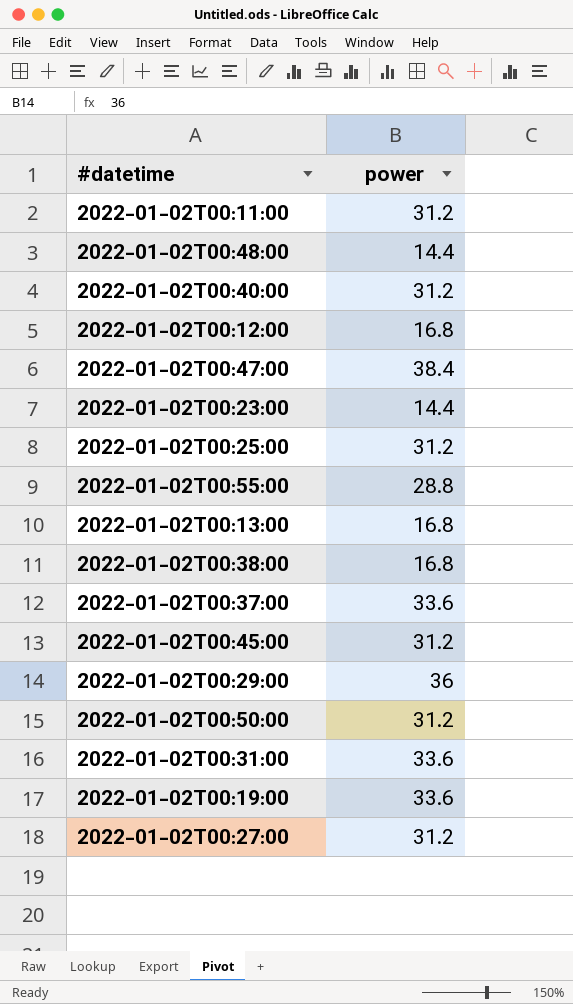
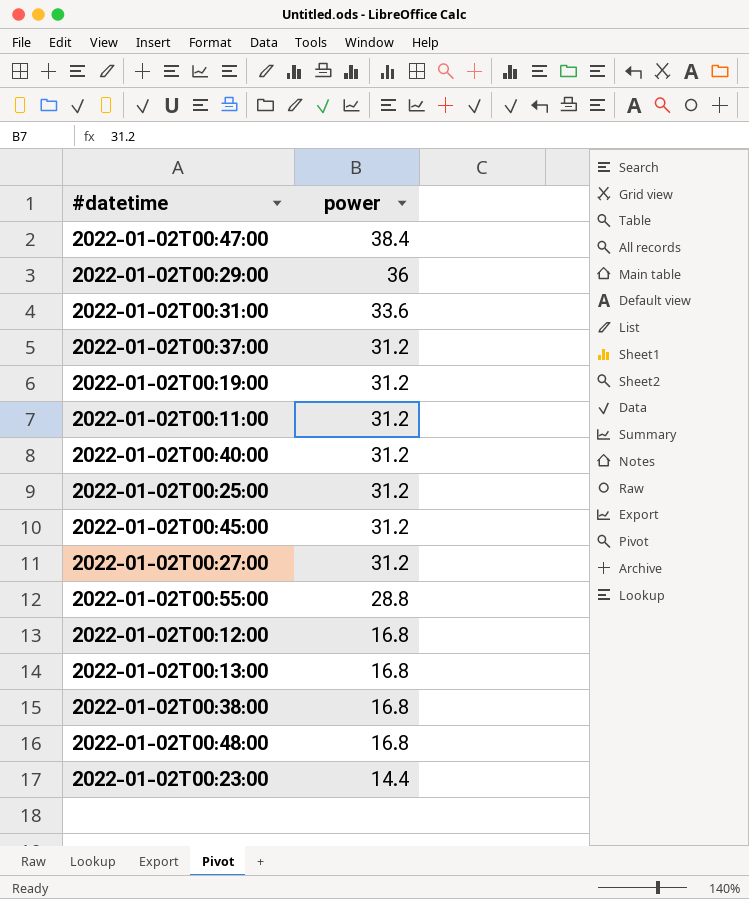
row order: none -> power descending
row 2022-01-02T00:50:00: 31.2 -> none
2022-01-02T00:37:00 | power: 33.6 -> 31.2
2022-01-02T00:19:00 | power: 33.6 -> 31.2
2022-01-02T00:48:00 | power: 14.4 -> 16.8

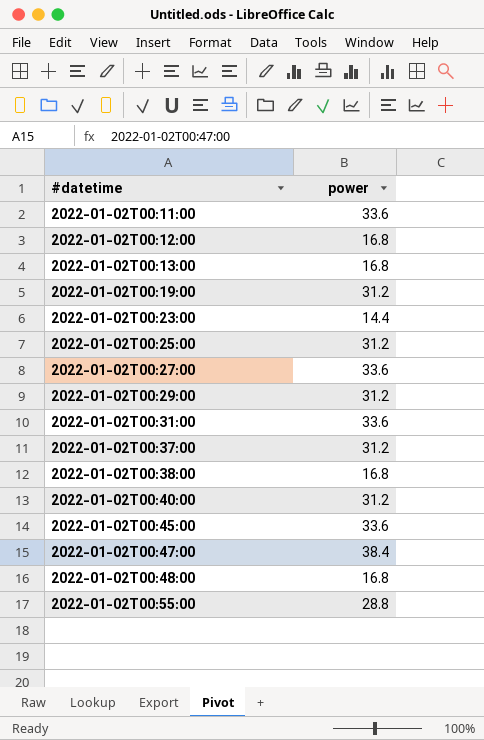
row order: power descending -> #datetime ascending
2022-01-02T00:11:00 | power: 31.2 -> 33.6
2022-01-02T00:27:00 | power: 31.2 -> 33.6
2022-01-02T00:29:00 | power: 36 -> 31.2
2022-01-02T00:45:00 | power: 31.2 -> 33.6

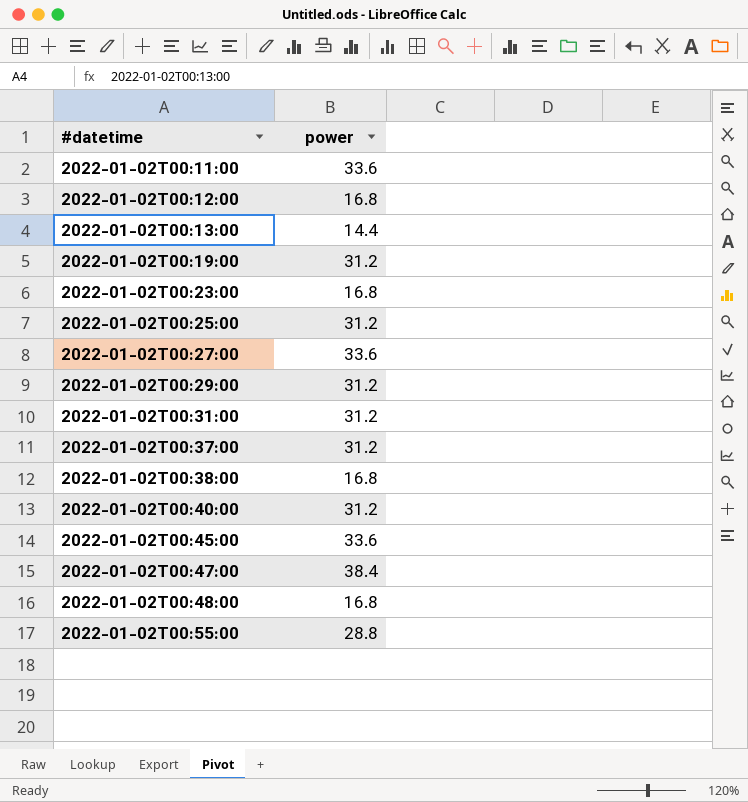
2022-01-02T00:13:00 | power: 16.8 -> 14.4
2022-01-02T00:23:00 | power: 14.4 -> 16.8
2022-01-02T00:31:00 | power: 33.6 -> 31.2

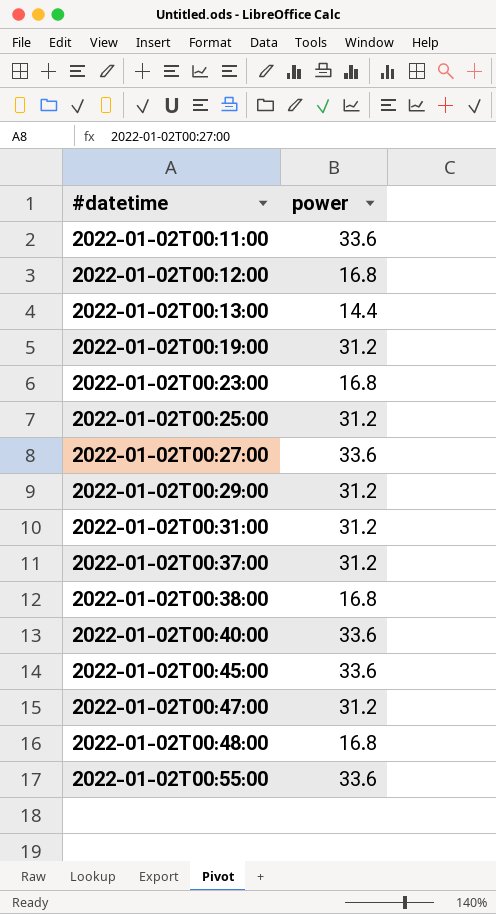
2022-01-02T00:40:00 | power: 31.2 -> 33.6
2022-01-02T00:47:00 | power: 38.4 -> 31.2
2022-01-02T00:55:00 | power: 28.8 -> 33.6

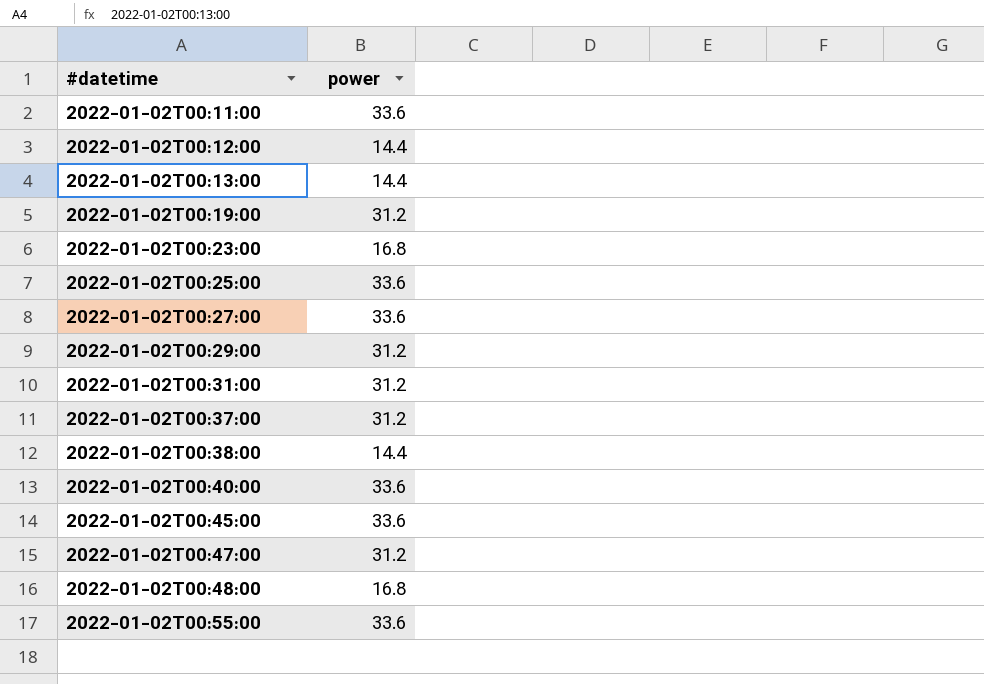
2022-01-02T00:12:00 | power: 16.8 -> 14.4
2022-01-02T00:25:00 | power: 31.2 -> 33.6
2022-01-02T00:38:00 | power: 16.8 -> 14.4

